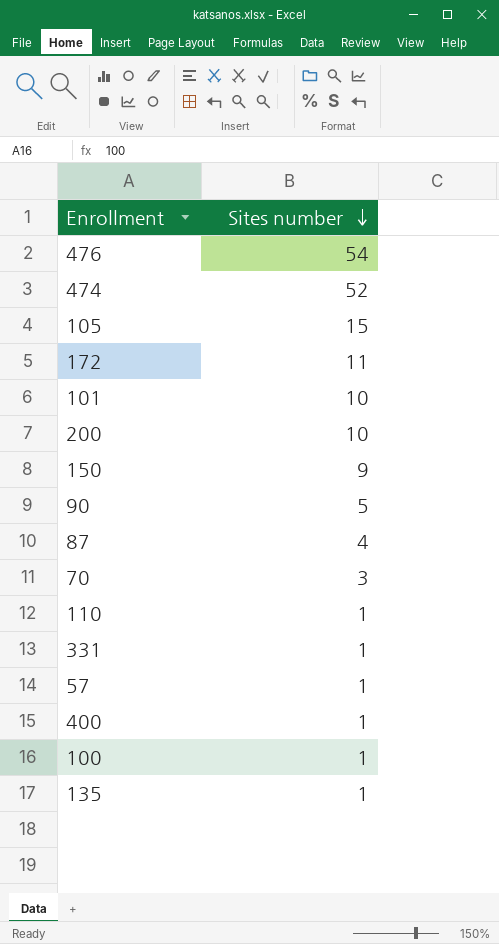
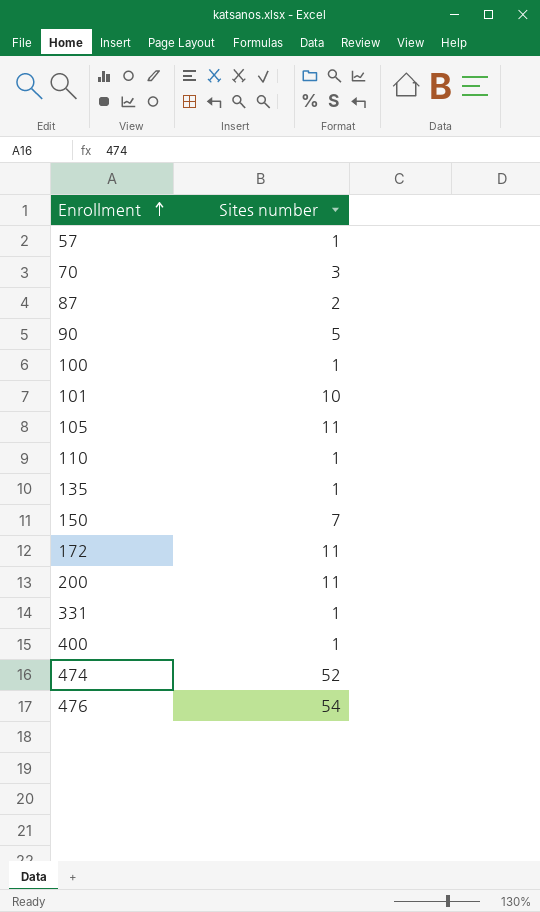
row order: Sites number descending -> Enrollment ascending
87 | Sites number: 4 -> 2
105 | Sites number: 15 -> 11
150 | Sites number: 9 -> 7
200 | Sites number: 10 -> 11

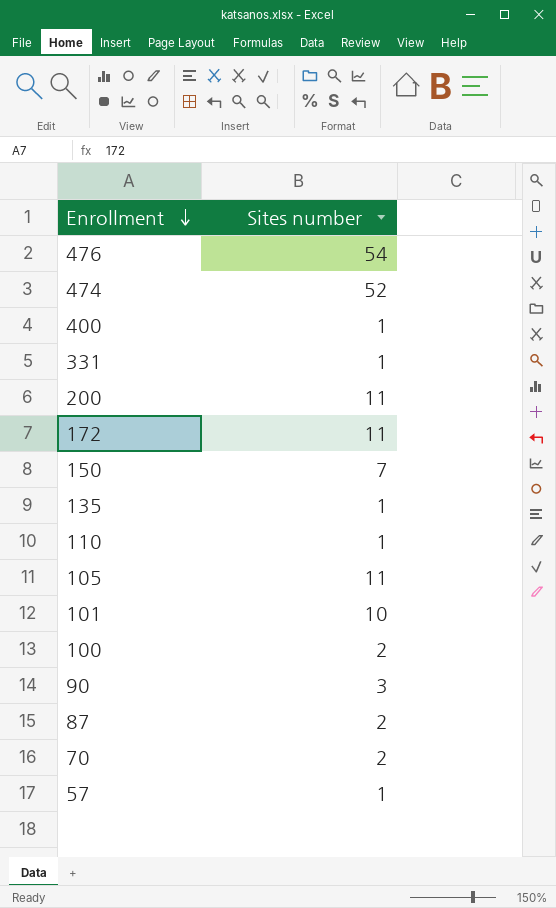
row order: Enrollment ascending -> Enrollment descending
100 | Sites number: 1 -> 2
90 | Sites number: 5 -> 3
70 | Sites number: 3 -> 2

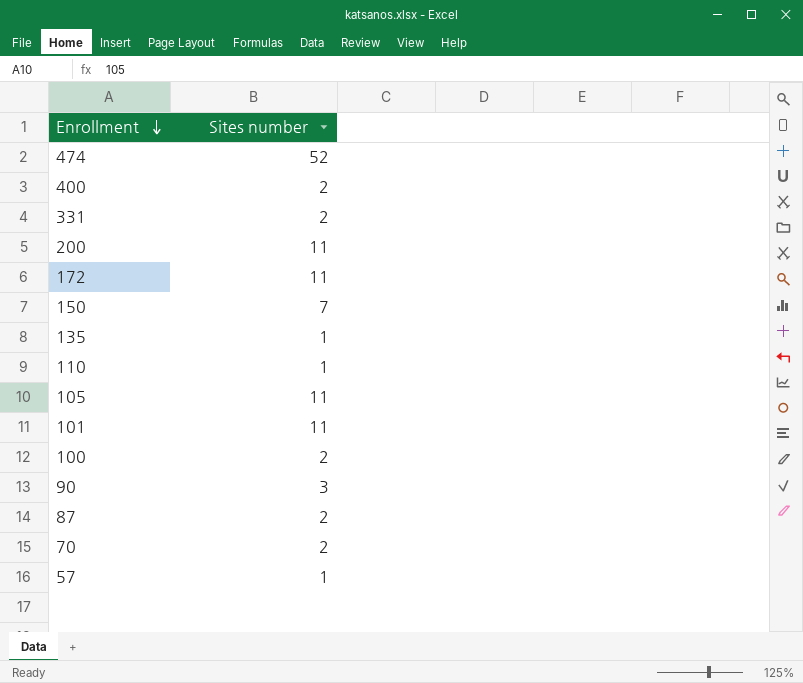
row 476: 54 -> none
400 | Sites number: 1 -> 2
331 | Sites number: 1 -> 2
101 | Sites number: 10 -> 11

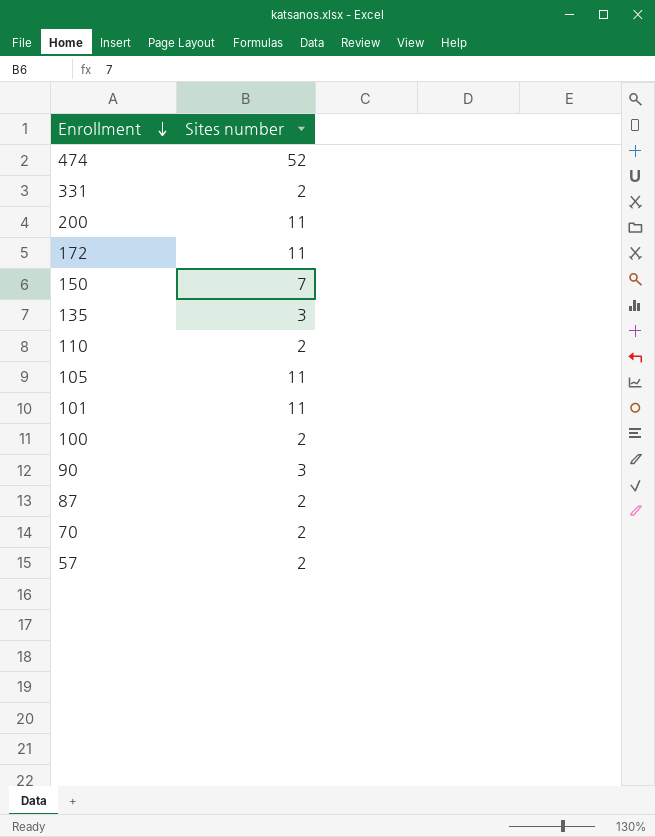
row 400: 2 -> none
135 | Sites number: 1 -> 3
110 | Sites number: 1 -> 2
57 | Sites number: 1 -> 2

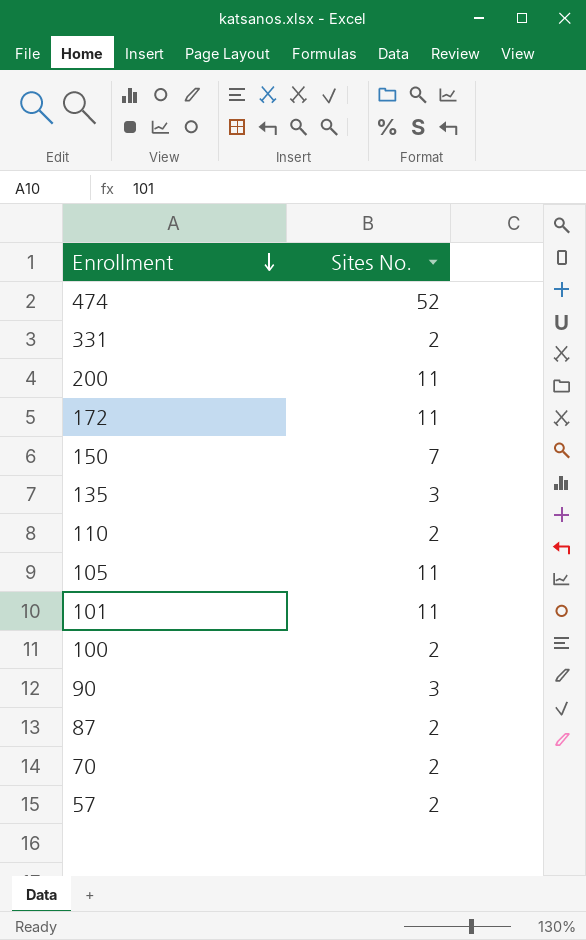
column name: Sites number -> Sites No.

